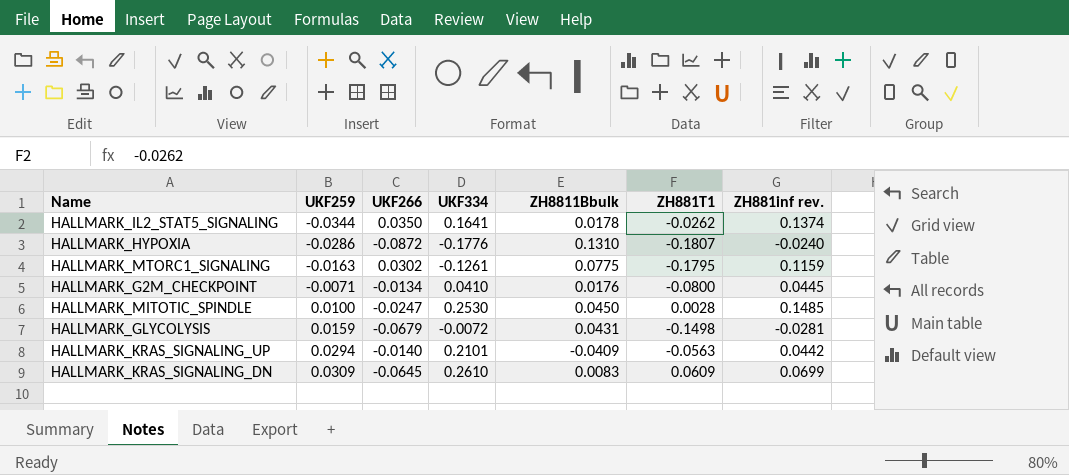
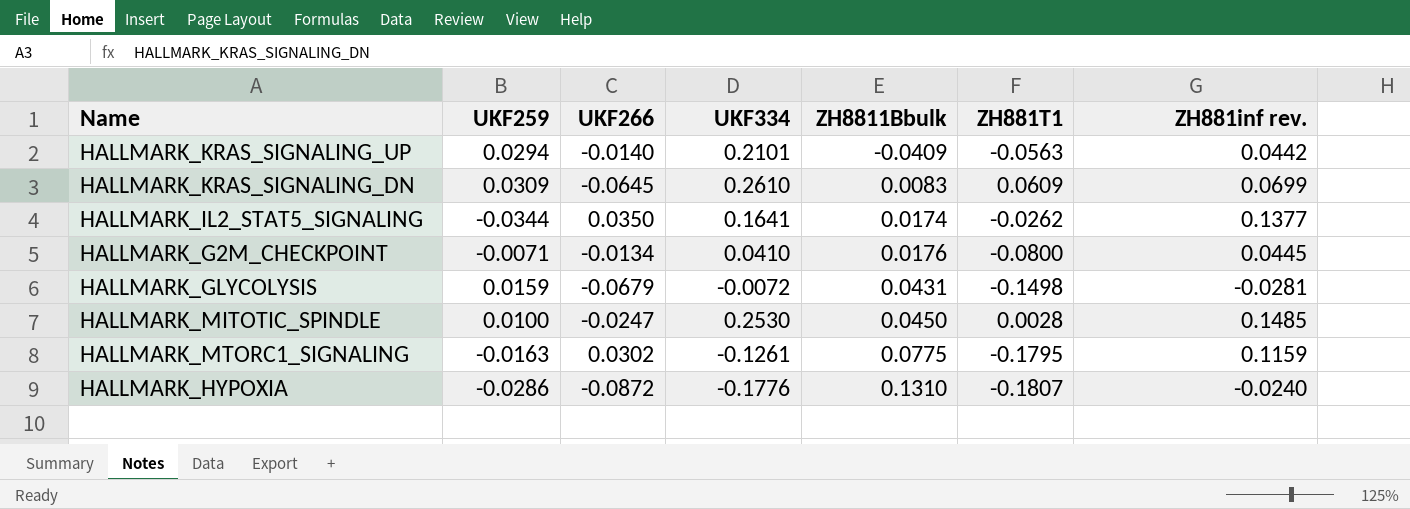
row order: UKF259 ascending -> ZH8811Bbulk ascending
HALLMARK_IL2_STAT5_SIGNALING | ZH8811Bbulk: 0.0178 -> 0.0174
HALLMARK_IL2_STAT5_SIGNALING | ZH881inf rev.: 0.1374 -> 0.1377

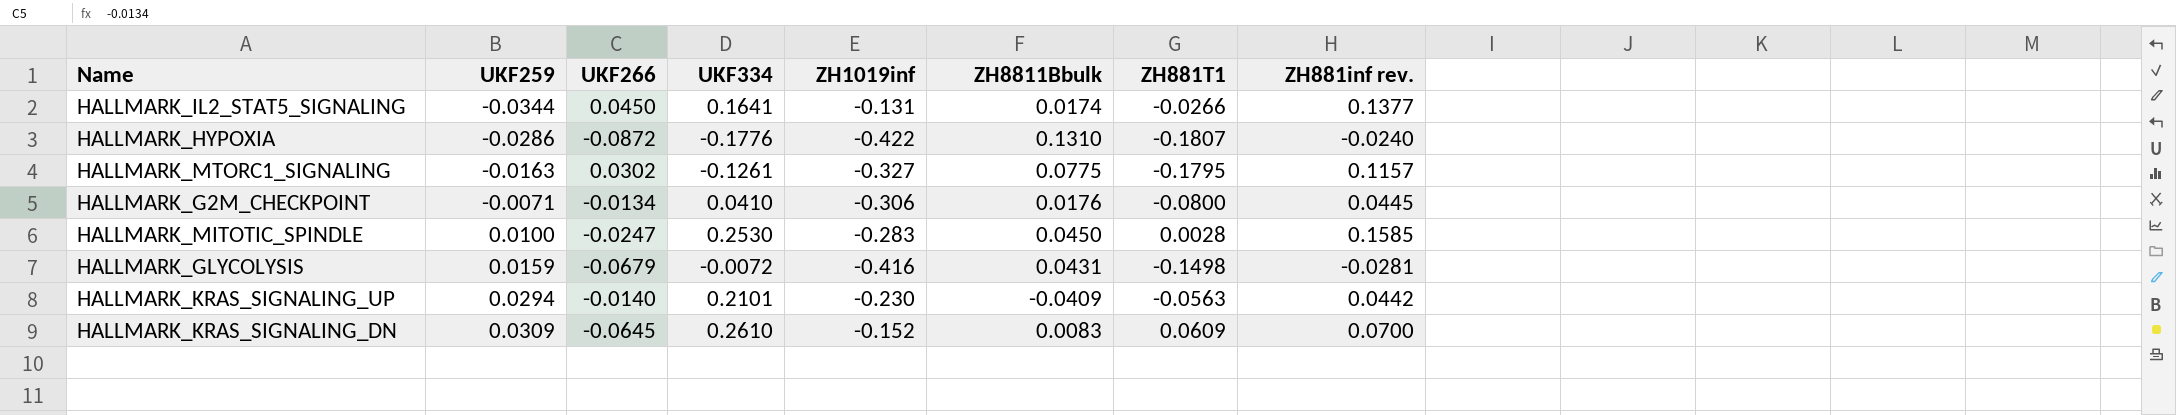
row order: ZH8811Bbulk ascending -> UKF259 ascending
column ZH1019inf | position: none -> 5
HALLMARK_IL2_STAT5_SIGNALING | UKF266: 0.0350 -> 0.0450
HALLMARK_IL2_STAT5_SIGNALING | ZH881T1: -0.0262 -> -0.0266
HALLMARK_MTORC1_SIGNALING | ZH881inf rev.: 0.1159 -> 0.1157
HALLMARK_MITOTIC_SPINDLE | ZH881inf rev.: 0.1485 -> 0.1585
HALLMARK_KRAS_SIGNALING_DN | ZH881inf rev.: 0.0699 -> 0.0700

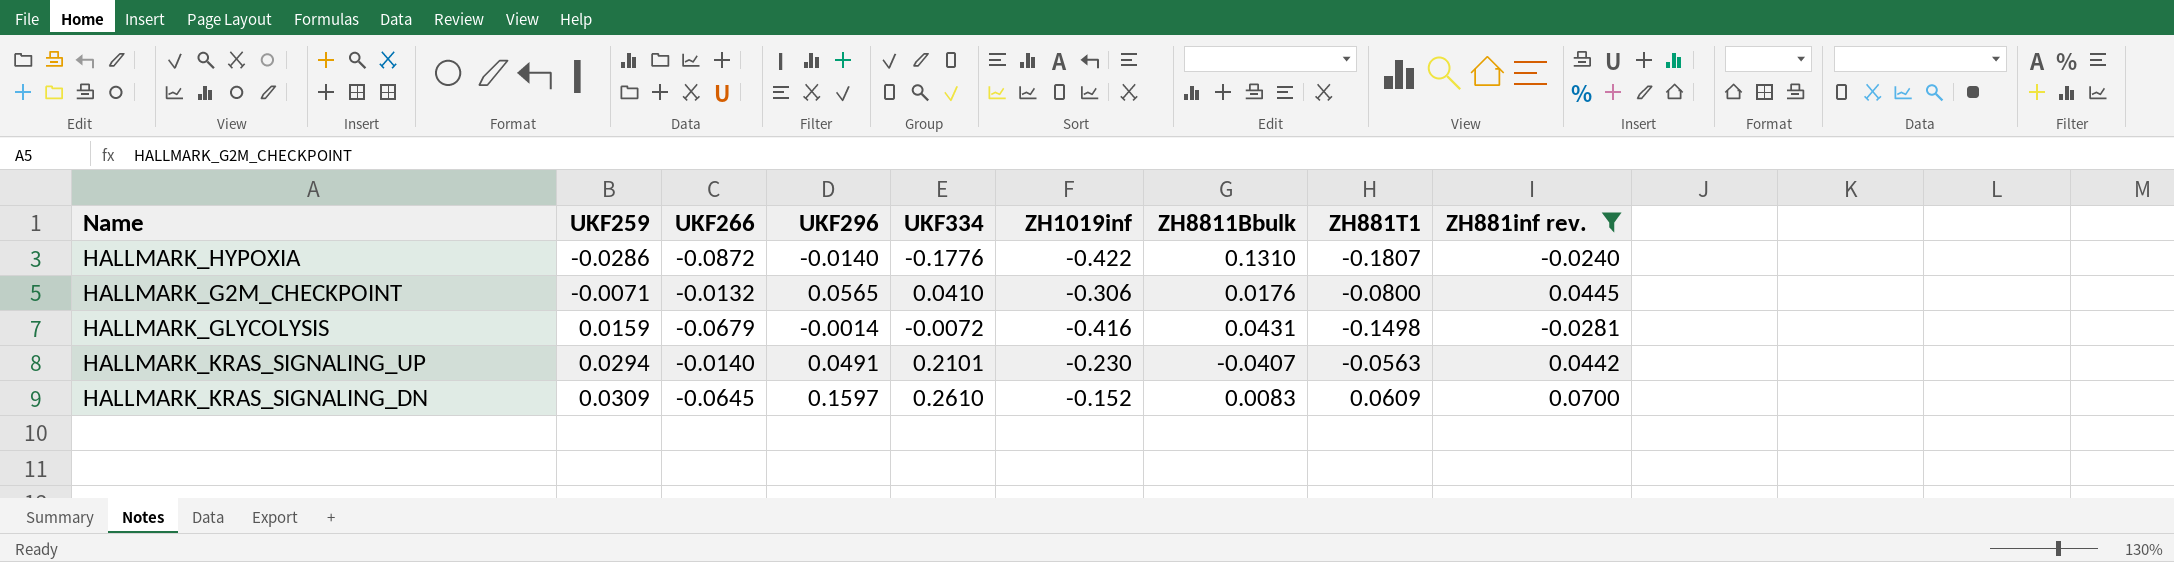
filter: none -> ZH881inf rev. <= 0.0700
column UKF296 | position: none -> 4
HALLMARK_G2M_CHECKPOINT | UKF266: -0.0134 -> -0.0132
HALLMARK_KRAS_SIGNALING_UP | ZH8811Bbulk: -0.0409 -> -0.0407

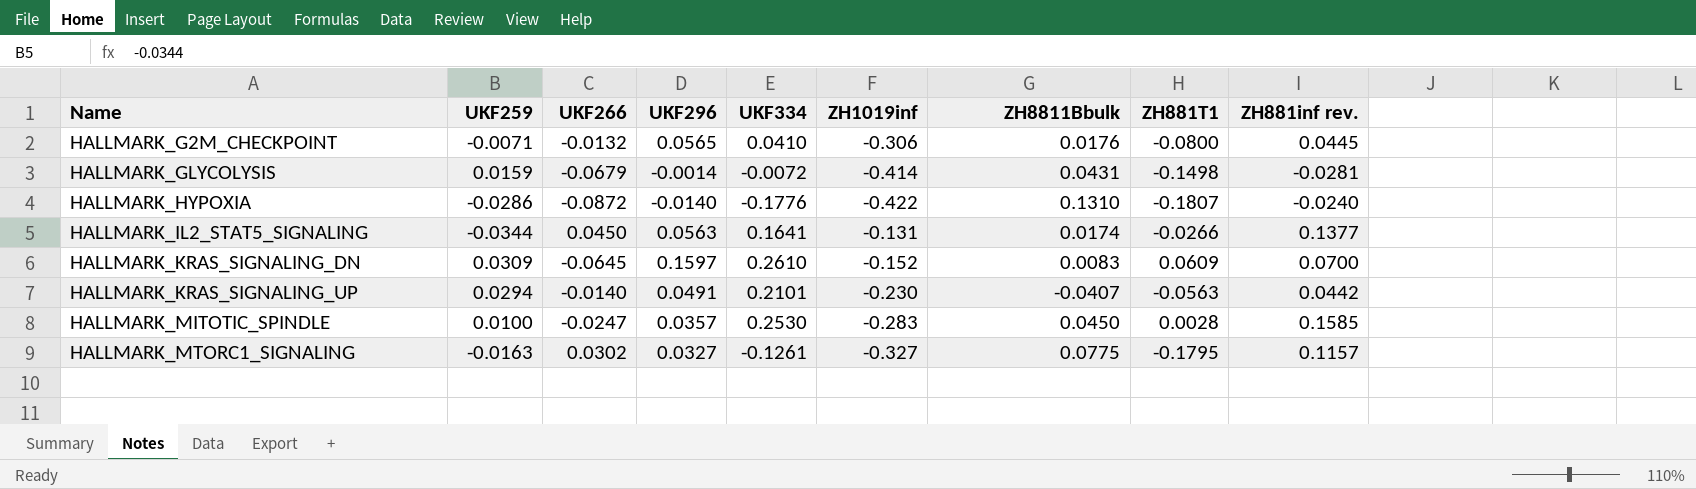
filter: ZH881inf rev. <= 0.0700 -> none
row order: UKF259 ascending -> Name ascending
HALLMARK_GLYCOLYSIS | ZH1019inf: -0.416 -> -0.414

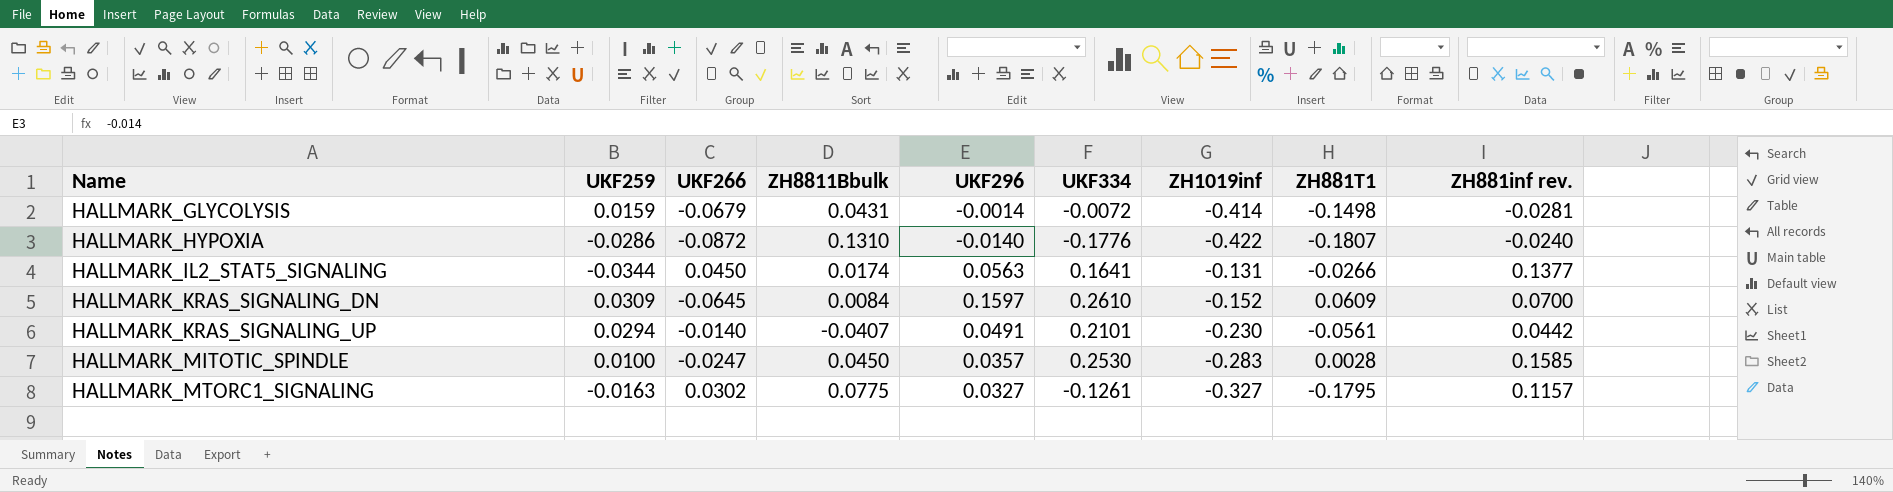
column ZH8811Bbulk | position: 7 -> 4
row HALLMARK_G2M_CHECKPOINT: -0.0071 | -0.0132 | 0.0565 | 0.0410 | -0.306 | 0.0176 | -0.0800 | 0.0445 -> none
HALLMARK_KRAS_SIGNALING_DN | ZH8811Bbulk: 0.0083 -> 0.0084
HALLMARK_KRAS_SIGNALING_UP | ZH881T1: -0.0563 -> -0.0561

